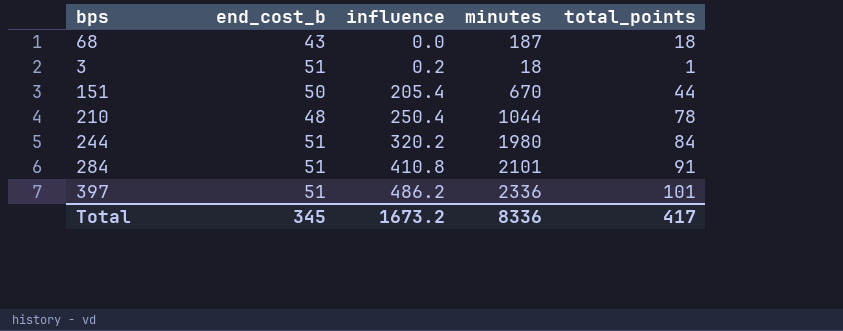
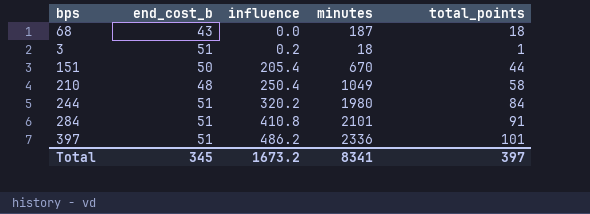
210 | minutes: 1044 -> 1049
210 | total_points: 78 -> 58
Total | minutes: 8336 -> 8341
Total | total_points: 417 -> 397

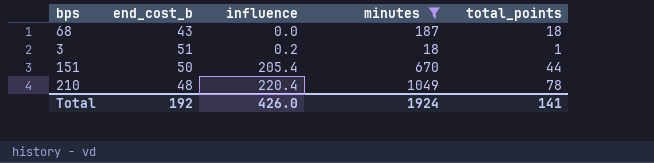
filter: none -> minutes <= 1049
210 | influence: 250.4 -> 220.4
210 | total_points: 58 -> 78
Total | end_cost_b: 345 -> 192
Total | influence: 1673.2 -> 426.0
Total | minutes: 8341 -> 1924
Total | total_points: 397 -> 141

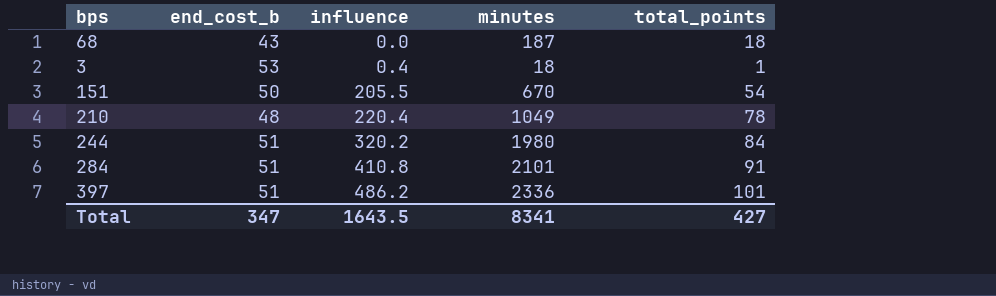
filter: minutes <= 1049 -> none
3 | end_cost_b: 51 -> 53
3 | influence: 0.2 -> 0.4
151 | influence: 205.4 -> 205.5
151 | total_points: 44 -> 54
Total | end_cost_b: 192 -> 347
Total | influence: 426.0 -> 1643.5
Total | minutes: 1924 -> 8341
Total | total_points: 141 -> 427

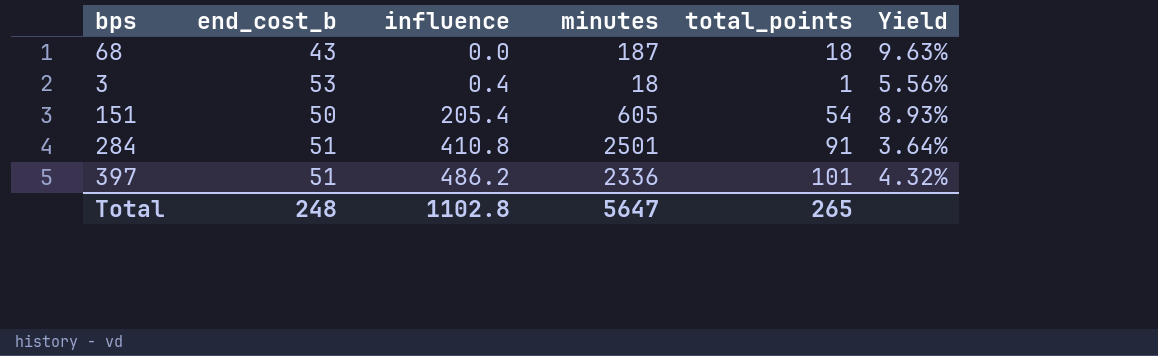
column Yield | formula: none -> [total_points] / [minutes]
row 210: 48 | 220.4 | 1049 | 78 -> none
row 244: 51 | 320.2 | 1980 | 84 -> none
151 | influence: 205.5 -> 205.4
151 | minutes: 670 -> 605
284 | minutes: 2101 -> 2501
Total | end_cost_b: 347 -> 248
Total | influence: 1643.5 -> 1102.8
Total | minutes: 8341 -> 5647
Total | total_points: 427 -> 265

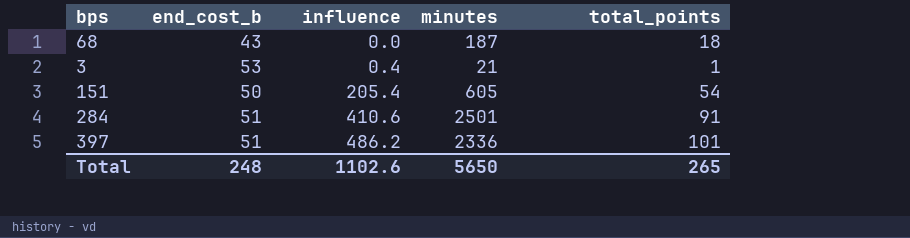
column Yield | formula: [total_points] / [minutes] -> none
3 | minutes: 18 -> 21
284 | influence: 410.8 -> 410.6
Total | influence: 1102.8 -> 1102.6
Total | minutes: 5647 -> 5650

